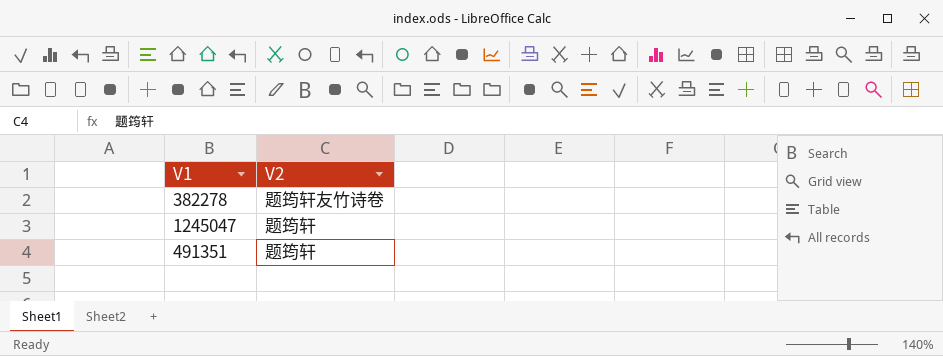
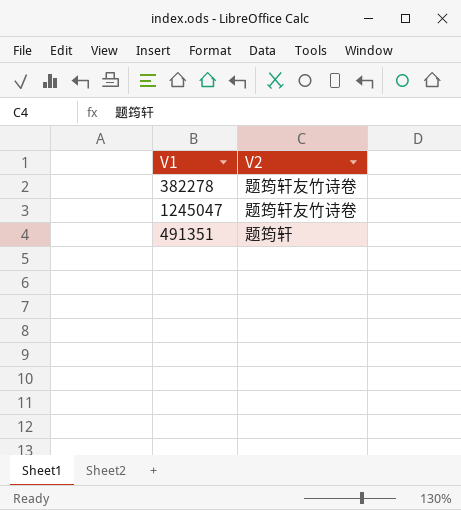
1245047 | V2: 题筠轩 -> 题筠轩友竹诗卷

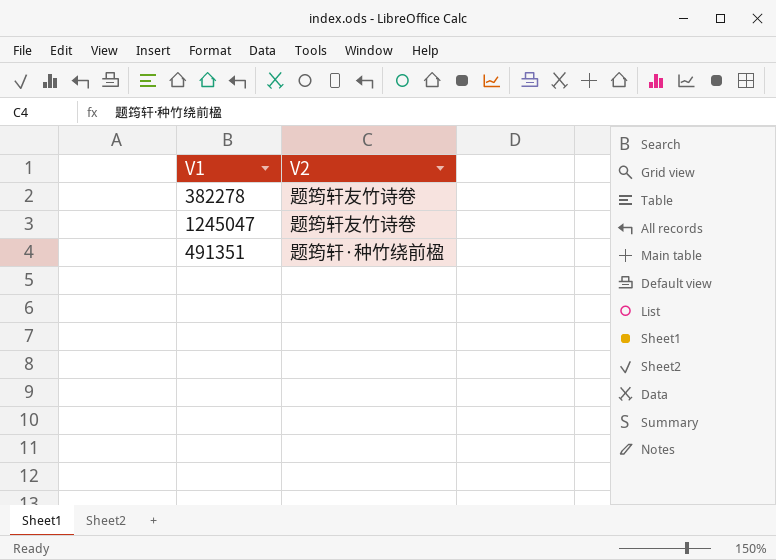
491351 | V2: 题筠轩 -> 题筠轩·种竹绕前楹

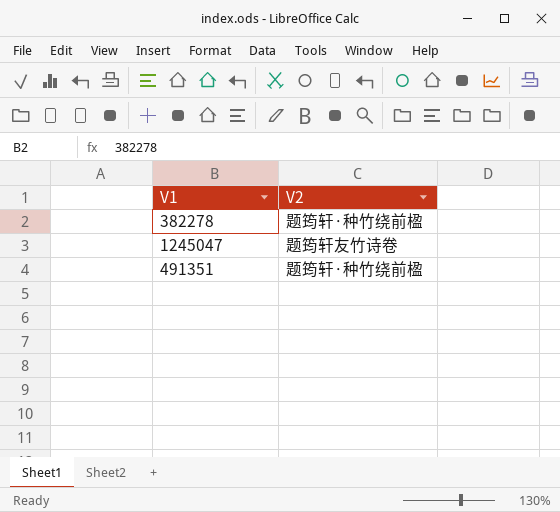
382278 | V2: 题筠轩友竹诗卷 -> 题筠轩·种竹绕前楹

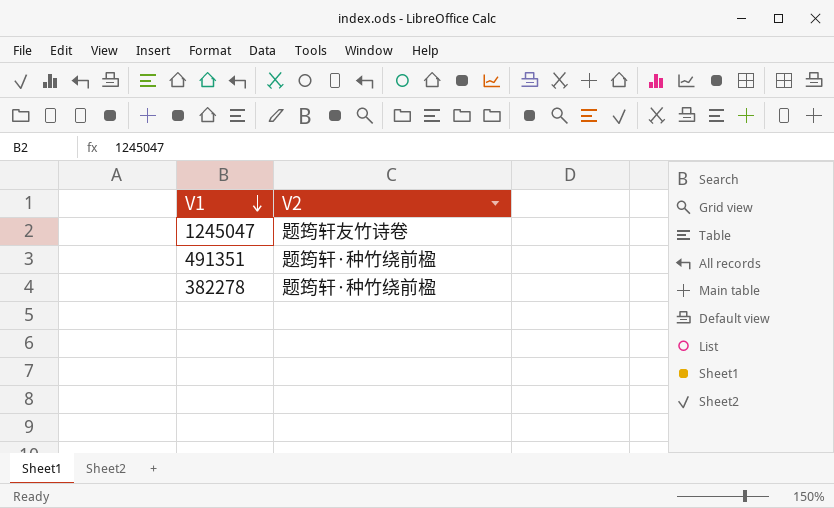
row order: none -> V1 descending

